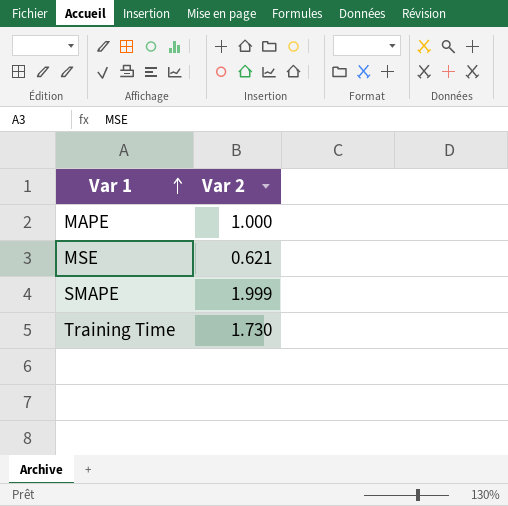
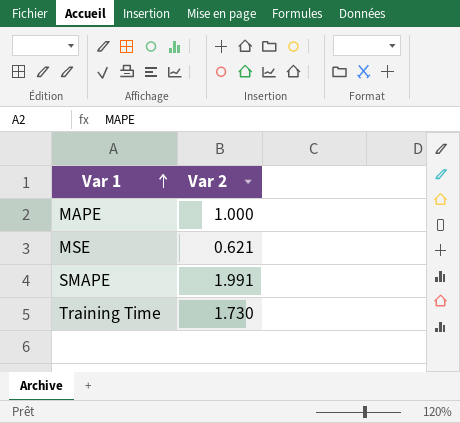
SMAPE | Var 2: 1.999 -> 1.991

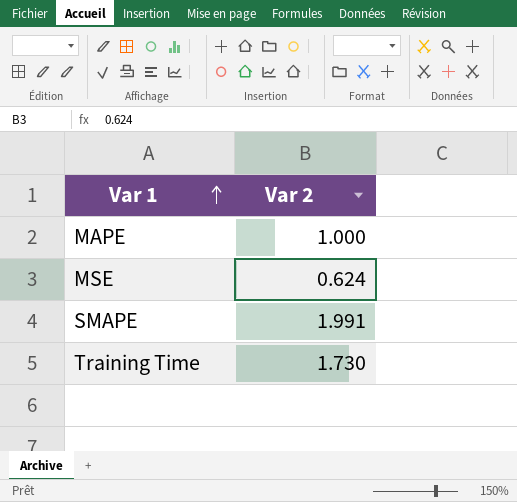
MSE | Var 2: 0.621 -> 0.624

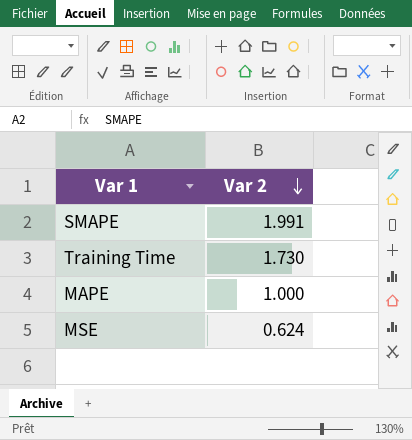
row order: Var 1 ascending -> Var 2 descending

